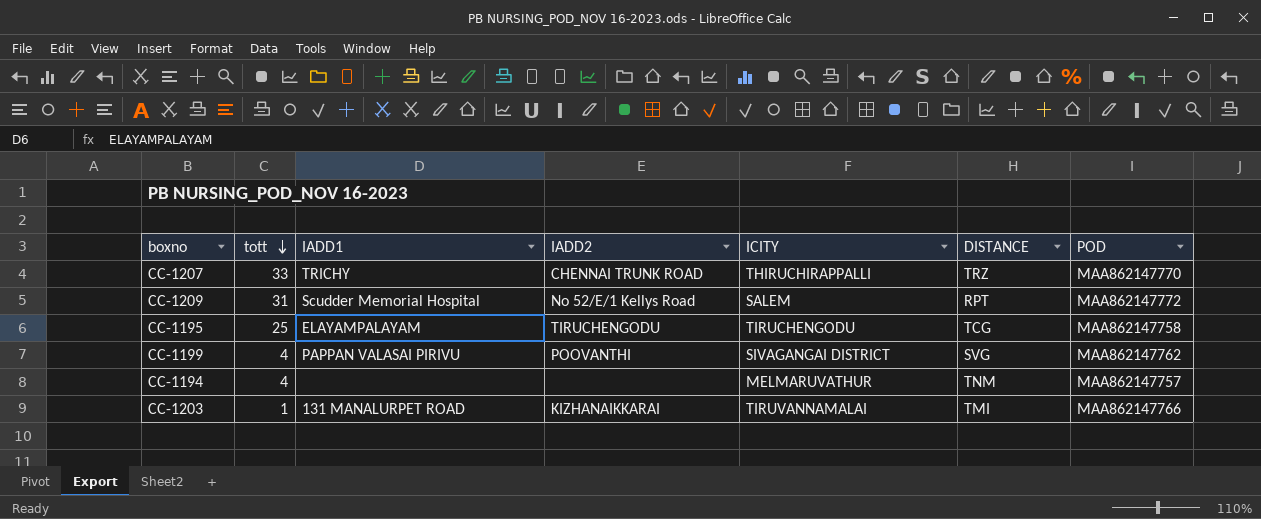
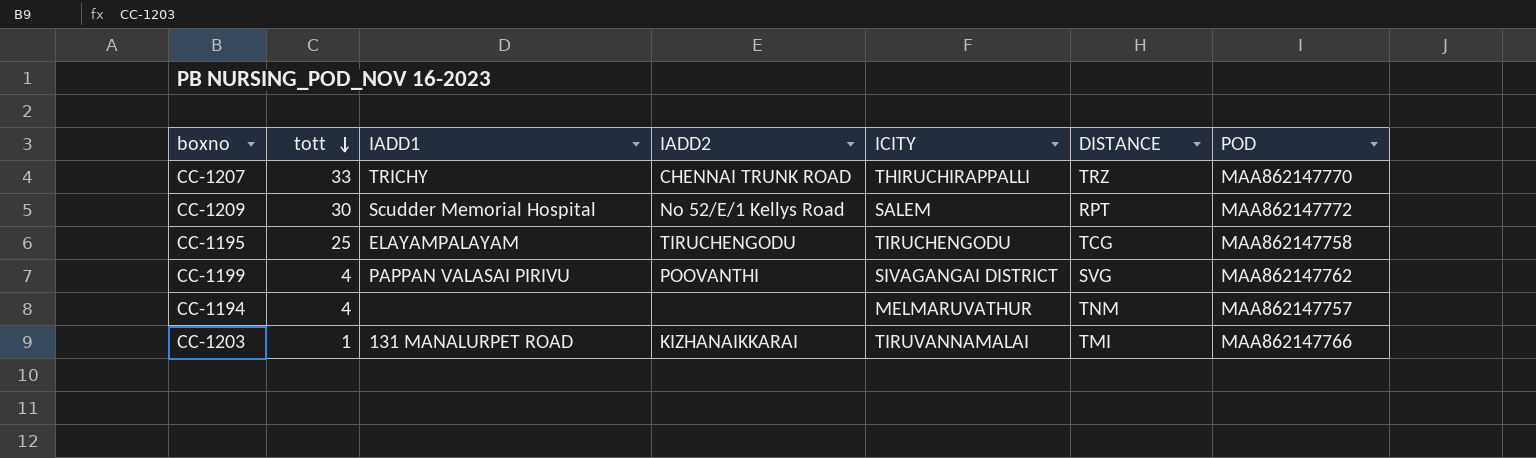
CC-1209 | tott: 31 -> 30

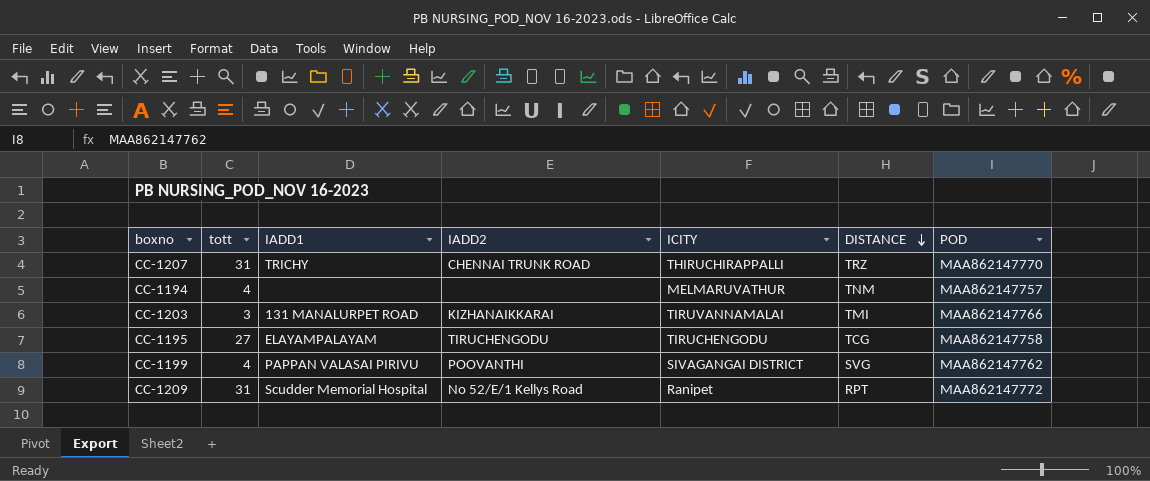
row order: tott descending -> DISTANCE descending
CC-1207 | tott: 33 -> 31
CC-1203 | tott: 1 -> 3
CC-1195 | tott: 25 -> 27
CC-1209 | tott: 30 -> 31
CC-1209 | ICITY: SALEM -> Ranipet

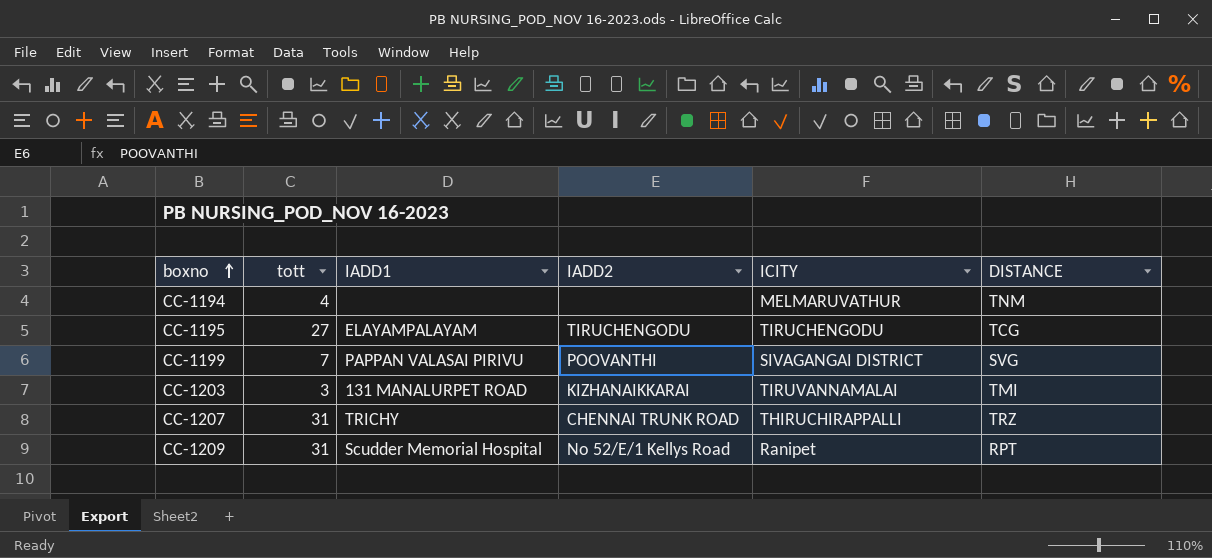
row order: DISTANCE descending -> boxno ascending
column POD | position: 7 -> none
CC-1199 | tott: 4 -> 7

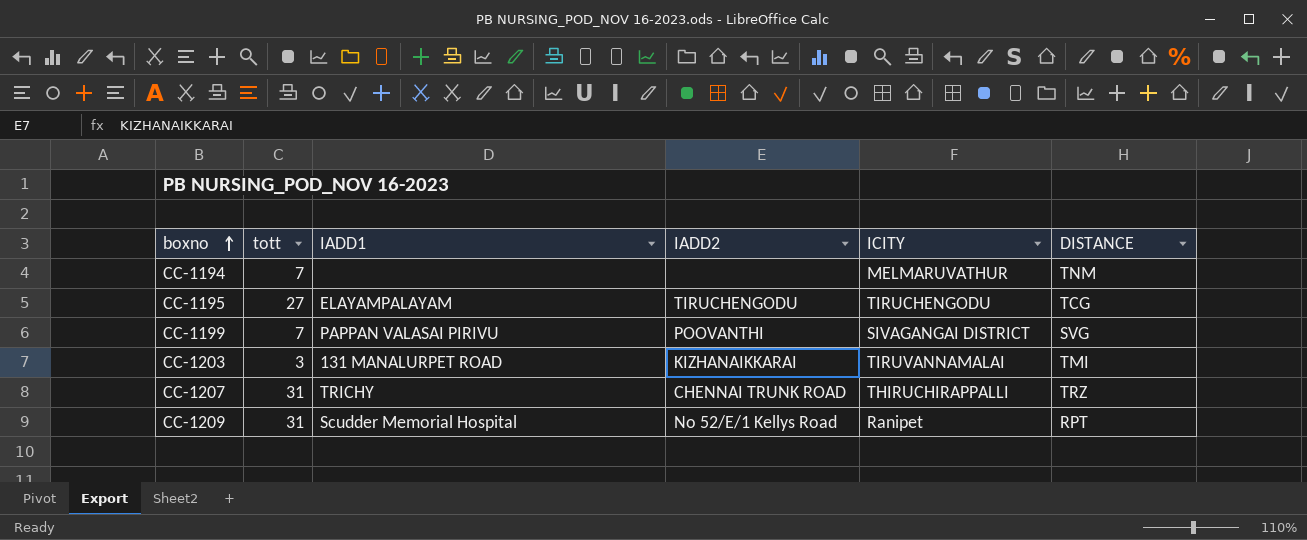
CC-1194 | tott: 4 -> 7

